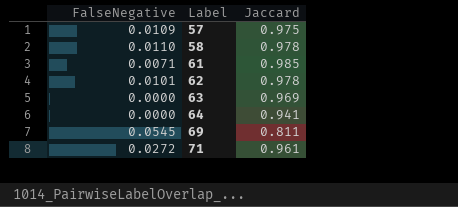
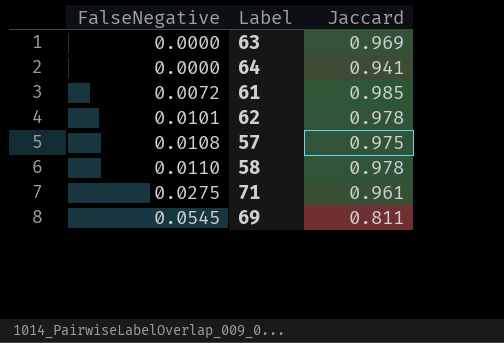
row order: Label ascending -> FalseNegative ascending
61 | FalseNegative: 0.0071 -> 0.0072
57 | FalseNegative: 0.0109 -> 0.0108
71 | FalseNegative: 0.0272 -> 0.0275

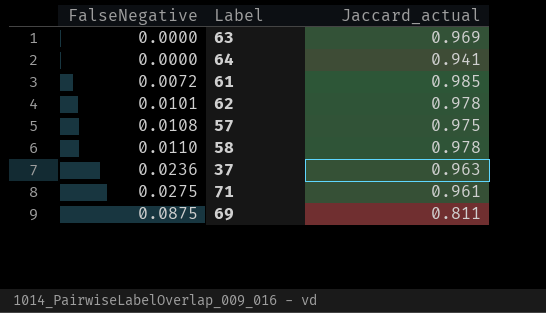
column name: Jaccard -> Jaccard_actual
row 37: none -> 0.0236 | 0.963
69 | FalseNegative: 0.0545 -> 0.0875

